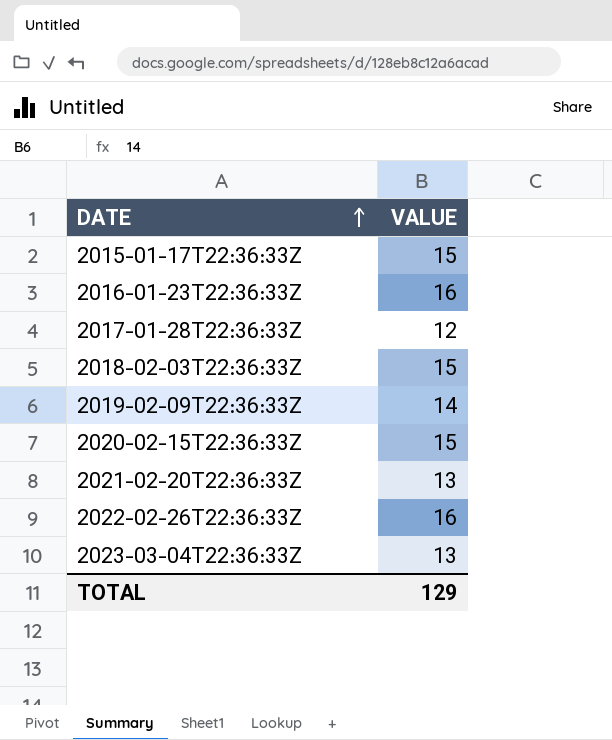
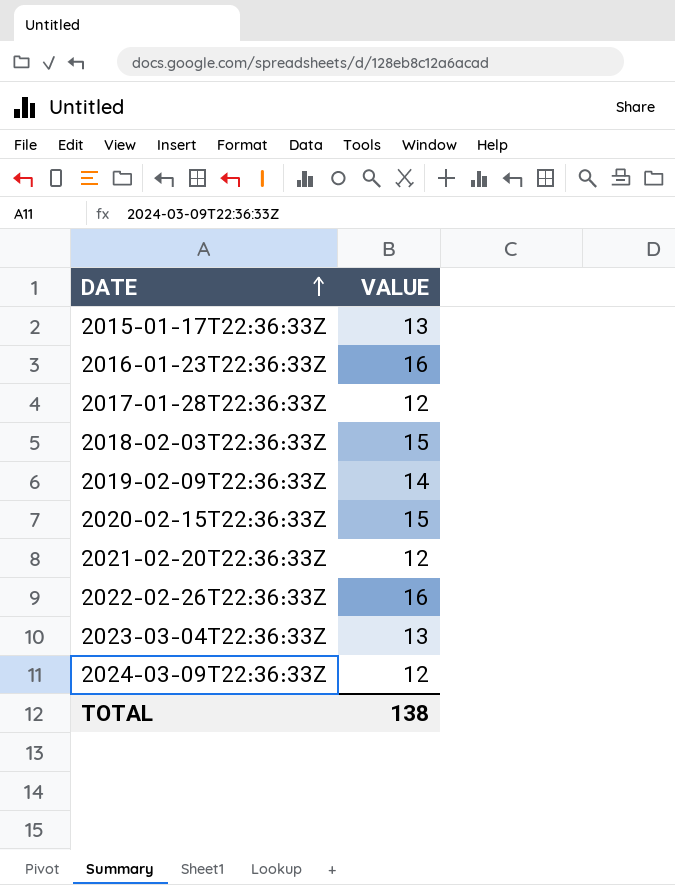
2015-01-17T22:36:33Z | VALUE: 15 -> 13
2021-02-20T22:36:33Z | VALUE: 13 -> 12
row 2024-03-09T22:36:33Z: none -> 12
TOTAL | VALUE: 129 -> 138

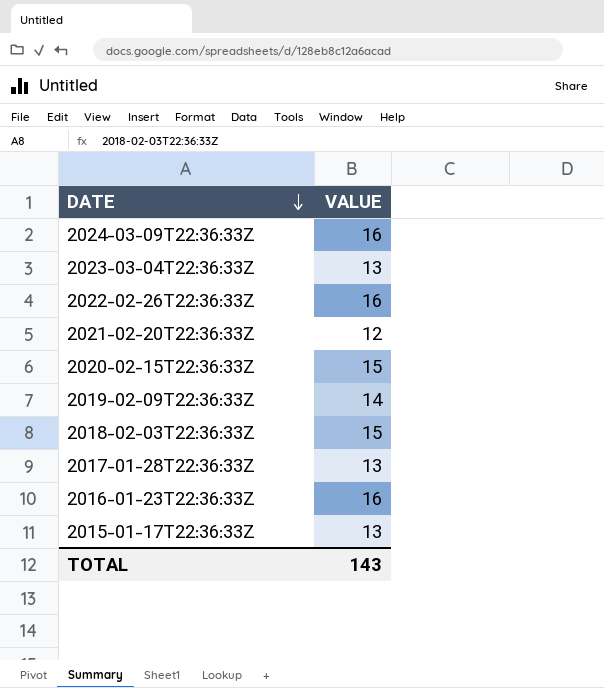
row order: DATE ascending -> DATE descending
2024-03-09T22:36:33Z | VALUE: 12 -> 16
2017-01-28T22:36:33Z | VALUE: 12 -> 13
TOTAL | VALUE: 138 -> 143

